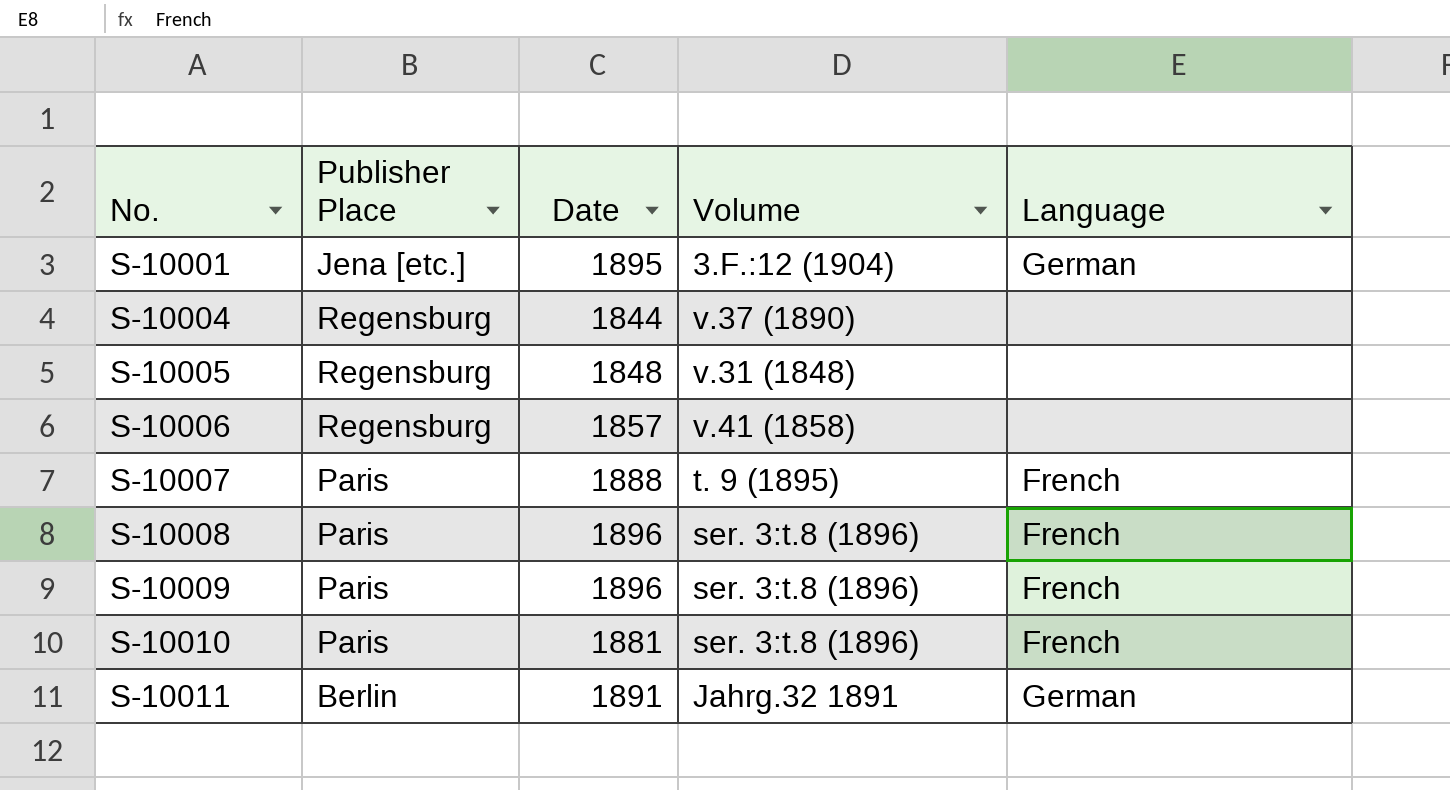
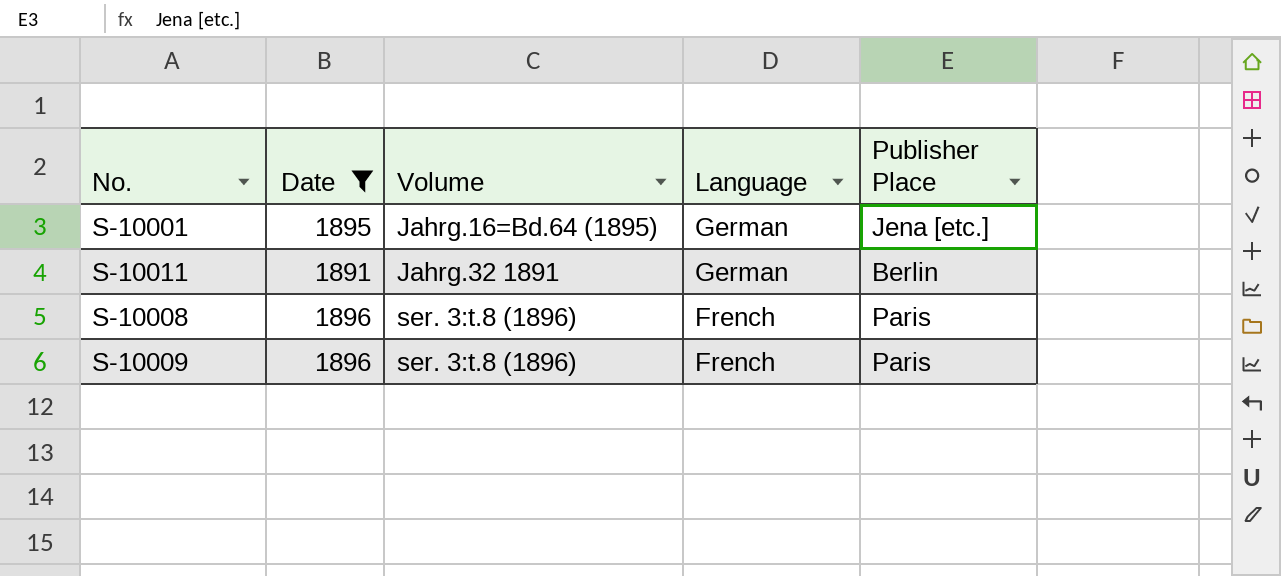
filter: none -> Date >= 1891
row order: No. ascending -> Volume ascending
column Publisher Place | position: 2 -> 5
S-10001 | Volume: 3.F.:12 (1904) -> Jahrg.16=Bd.64 (1895)

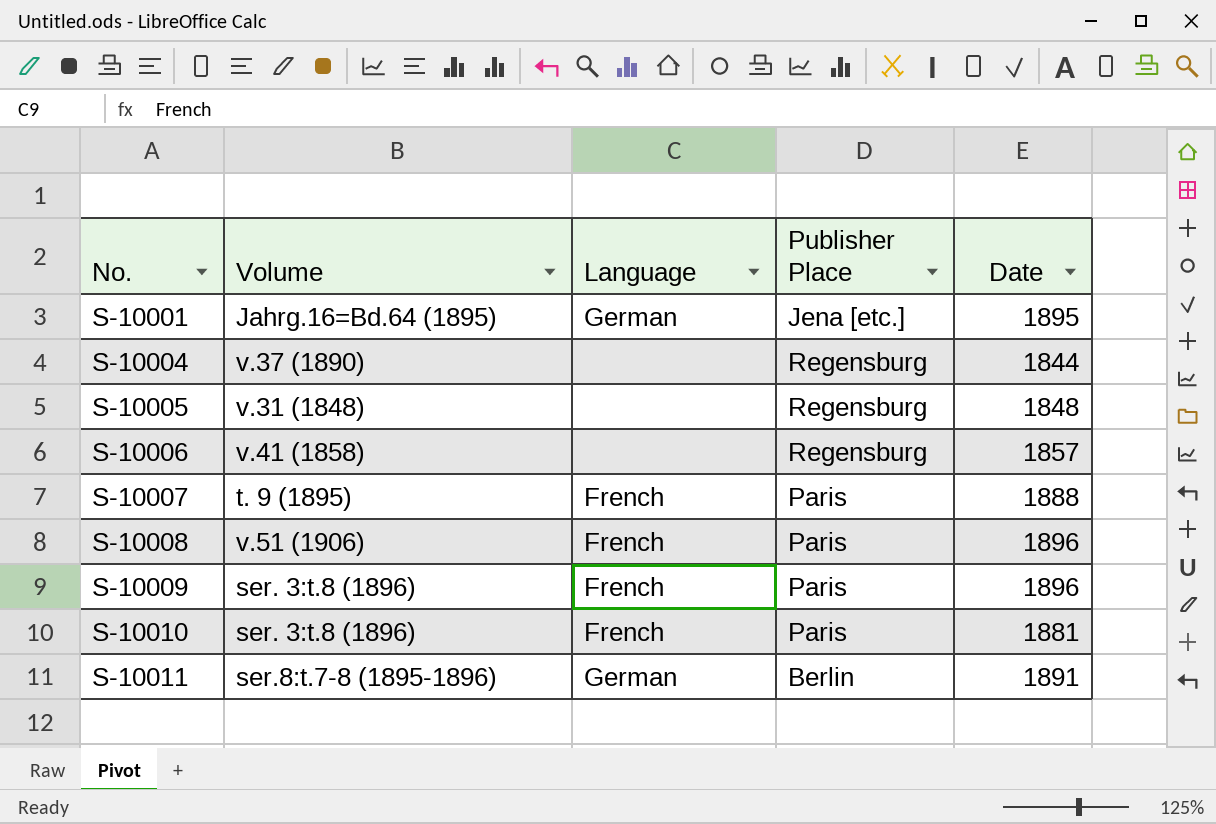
filter: Date >= 1891 -> none
row order: Volume ascending -> No. ascending
column Date | position: 2 -> 5
S-10008 | Volume: ser. 3:t.8 (1896) -> v.51 (1906)
S-10011 | Volume: Jahrg.32 1891 -> ser.8:t.7-8 (1895-1896)

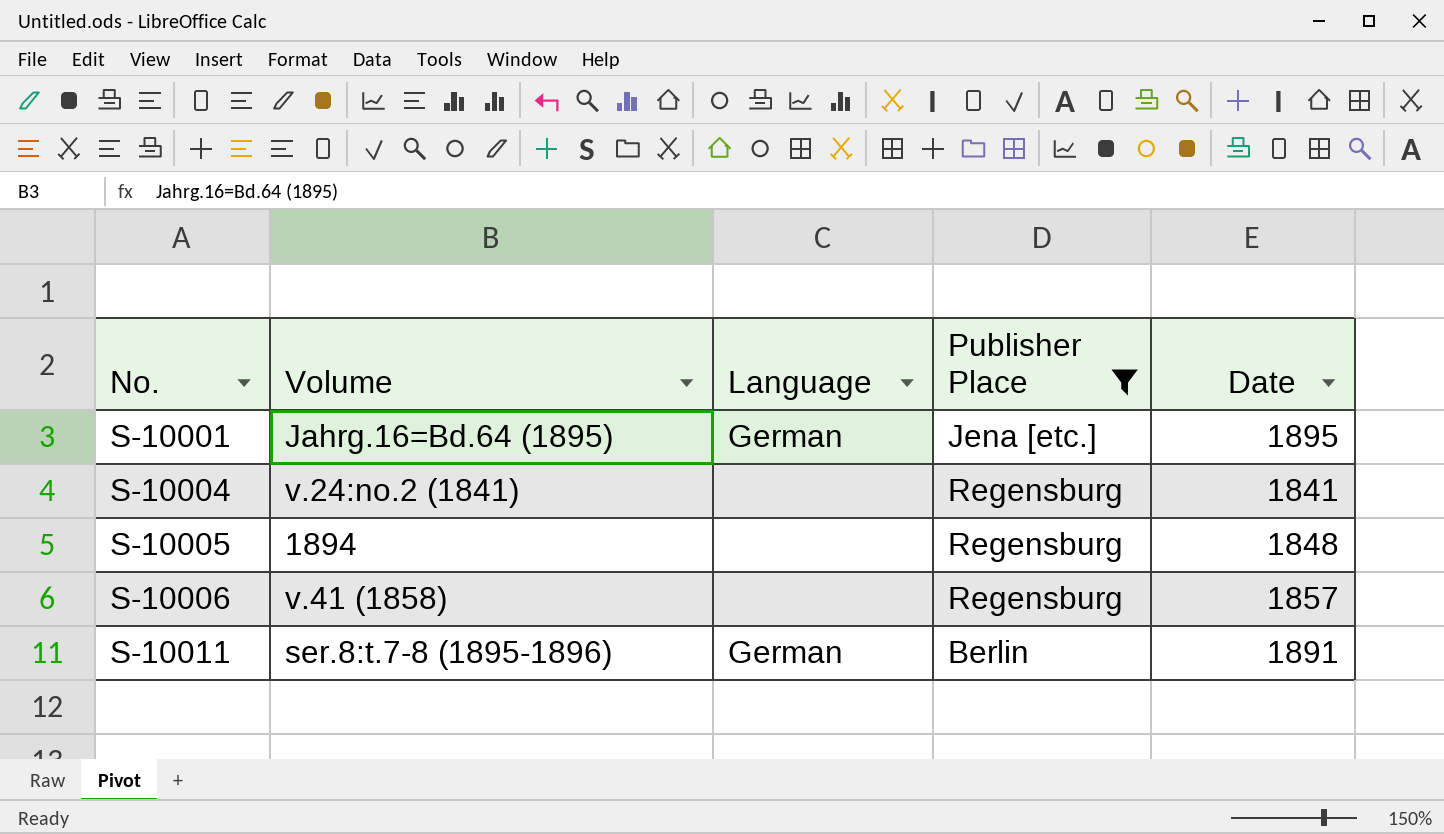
filter: none -> Publisher Place != Paris
S-10004 | Volume: v.37 (1890) -> v.24:no.2 (1841)
S-10004 | Date: 1844 -> 1841
S-10005 | Volume: v.31 (1848) -> 1894

